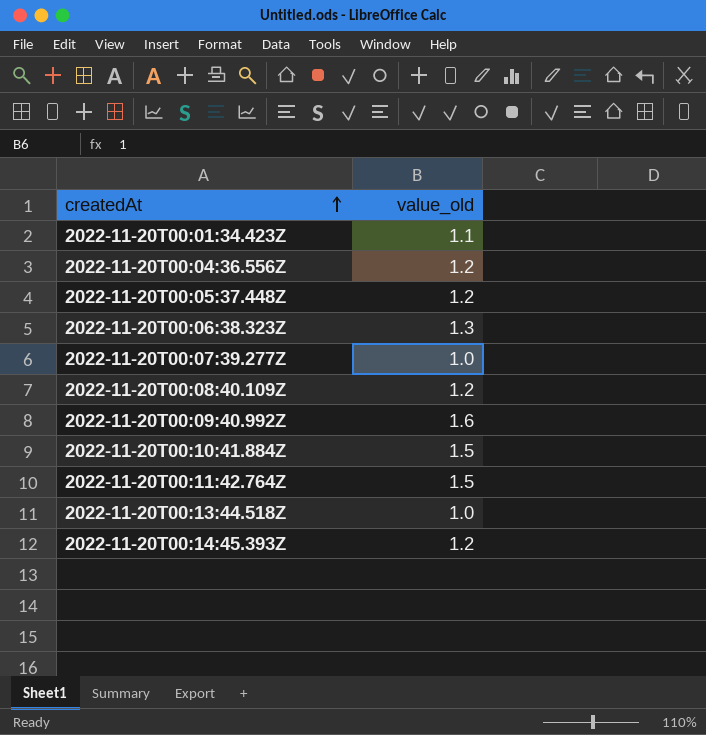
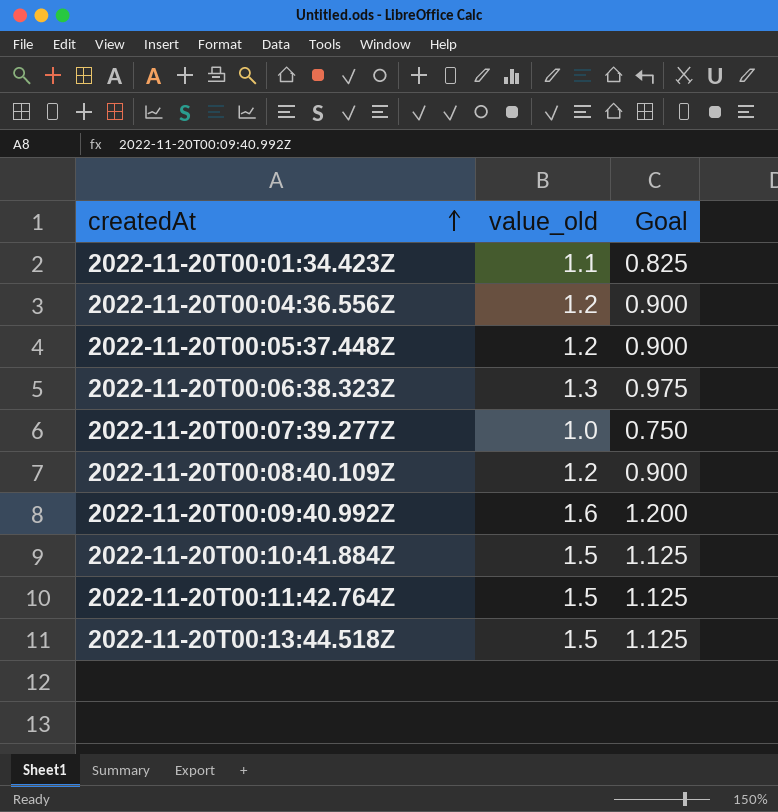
column Goal | formula: none -> [value_old] * 0.75
row 2022-11-20T00:14:45.393Z: 1.2 -> none
2022-11-20T00:13:44.518Z | value_old: 1.0 -> 1.5

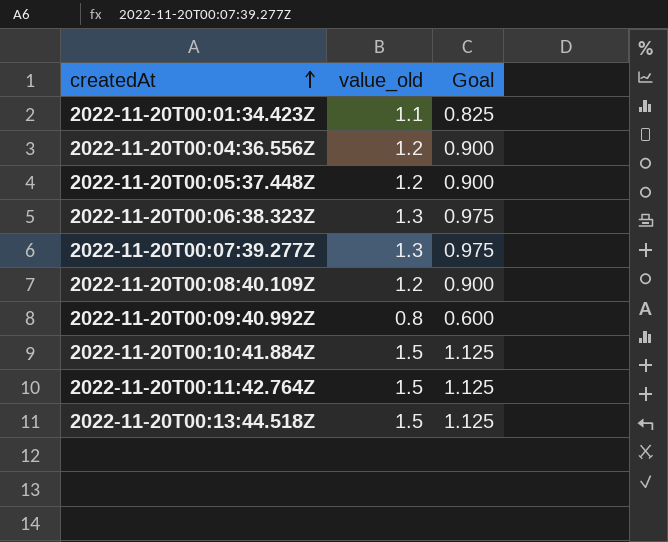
2022-11-20T00:07:39.277Z | value_old: 1.0 -> 1.3
2022-11-20T00:07:39.277Z | Goal: 0.750 -> 0.975
2022-11-20T00:09:40.992Z | value_old: 1.6 -> 0.8
2022-11-20T00:09:40.992Z | Goal: 1.200 -> 0.600

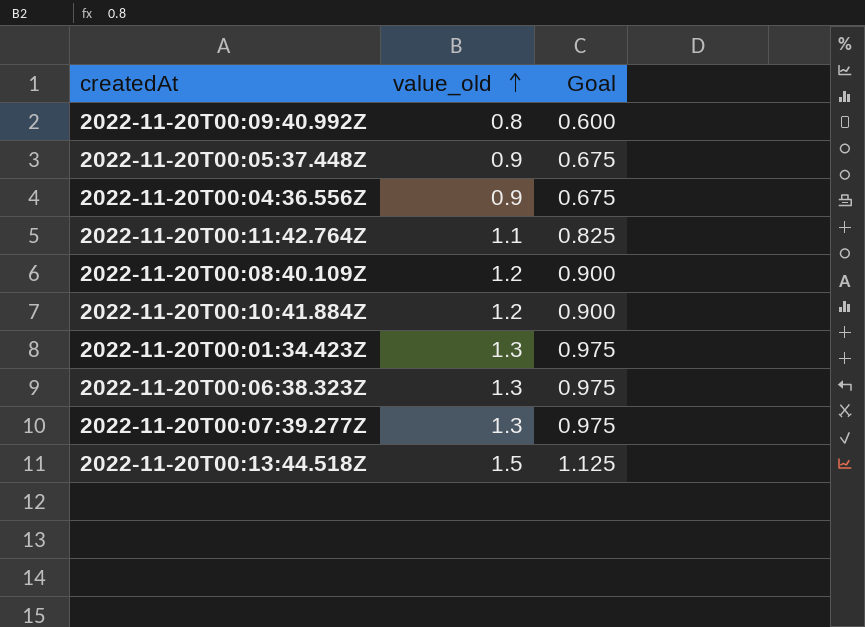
row order: createdAt ascending -> value_old ascending
2022-11-20T00:05:37.448Z | value_old: 1.2 -> 0.9
2022-11-20T00:05:37.448Z | Goal: 0.900 -> 0.675
2022-11-20T00:04:36.556Z | value_old: 1.2 -> 0.9
2022-11-20T00:04:36.556Z | Goal: 0.900 -> 0.675
2022-11-20T00:11:42.764Z | value_old: 1.5 -> 1.1
2022-11-20T00:11:42.764Z | Goal: 1.125 -> 0.825
2022-11-20T00:10:41.884Z | value_old: 1.5 -> 1.2
2022-11-20T00:10:41.884Z | Goal: 1.125 -> 0.900
2022-11-20T00:01:34.423Z | value_old: 1.1 -> 1.3
2022-11-20T00:01:34.423Z | Goal: 0.825 -> 0.975

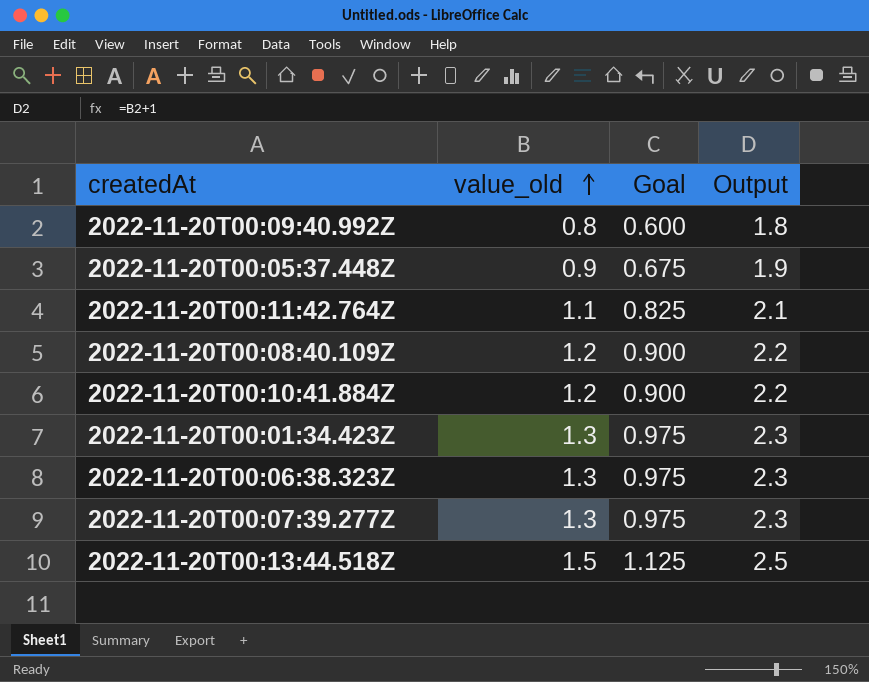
column Output | formula: none -> [value_old] + 1
row 2022-11-20T00:04:36.556Z: 0.9 | 0.675 -> none

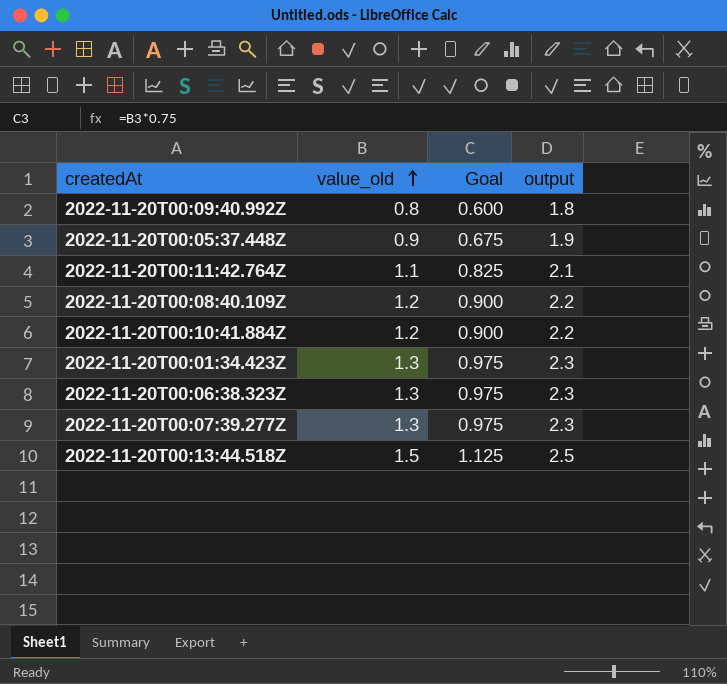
column name: Output -> output

